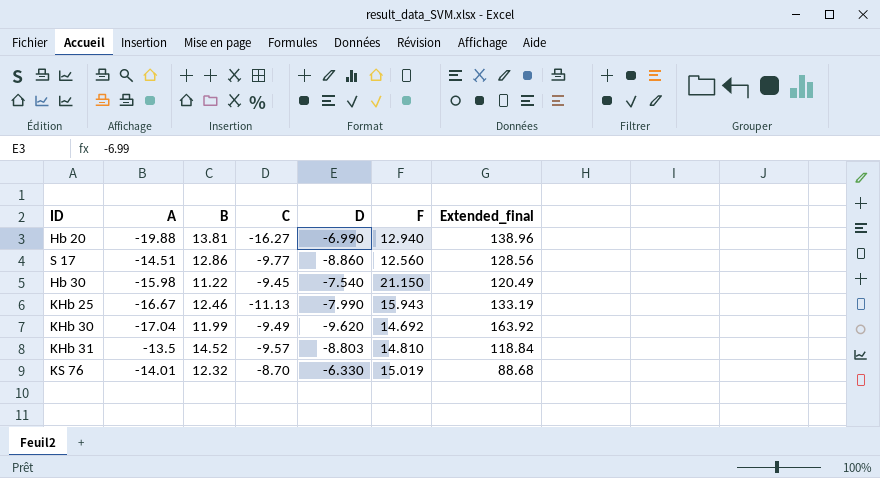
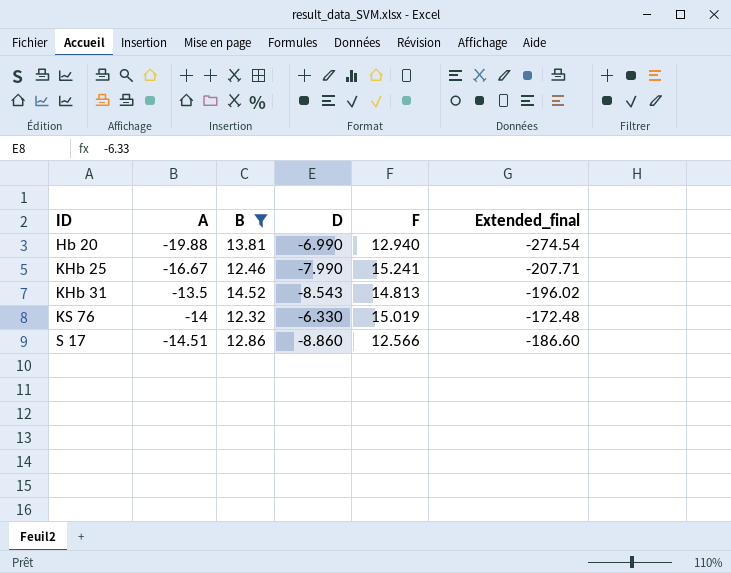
filter: none -> B >= 12.32
row order: none -> ID ascending
column C | position: 4 -> none
column Extended_final | formula: [A] * [D] -> [A] * [B]
KHb 25 | F: 15.943 -> 15.241
KHb 31 | D: -8.803 -> -8.543
KHb 31 | F: 14.810 -> 14.813
KS 76 | A: -14.01 -> -14
S 17 | F: 12.560 -> 12.566

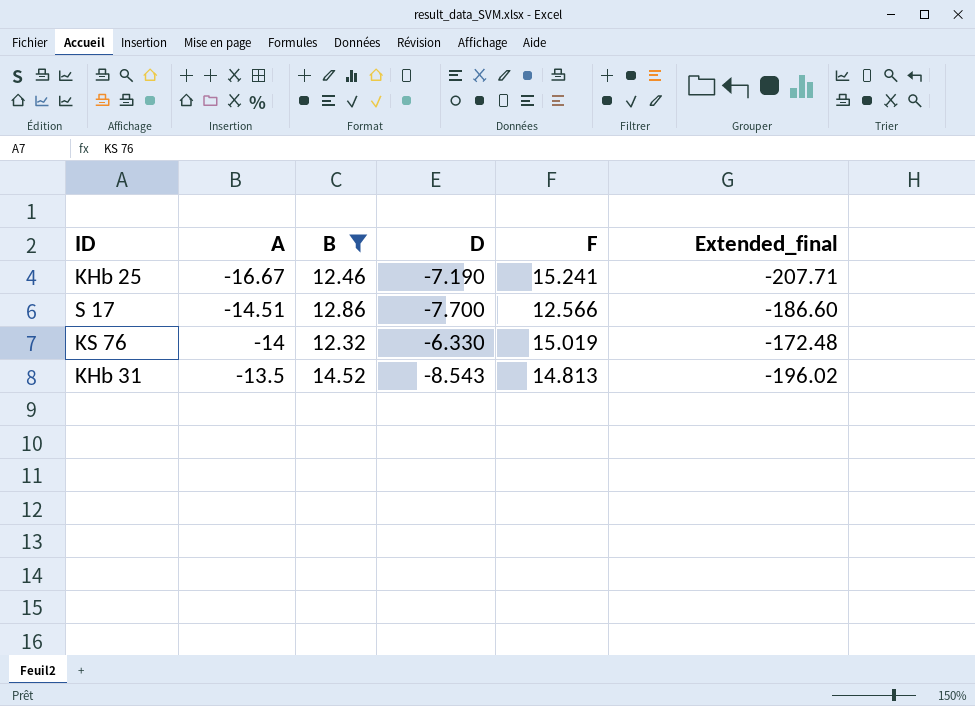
row order: ID ascending -> A ascending
row Hb 20: -19.88 | 13.81 | -6.990 | 12.940 | -274.54 -> none
KHb 25 | D: -7.990 -> -7.190
S 17 | D: -8.860 -> -7.700

